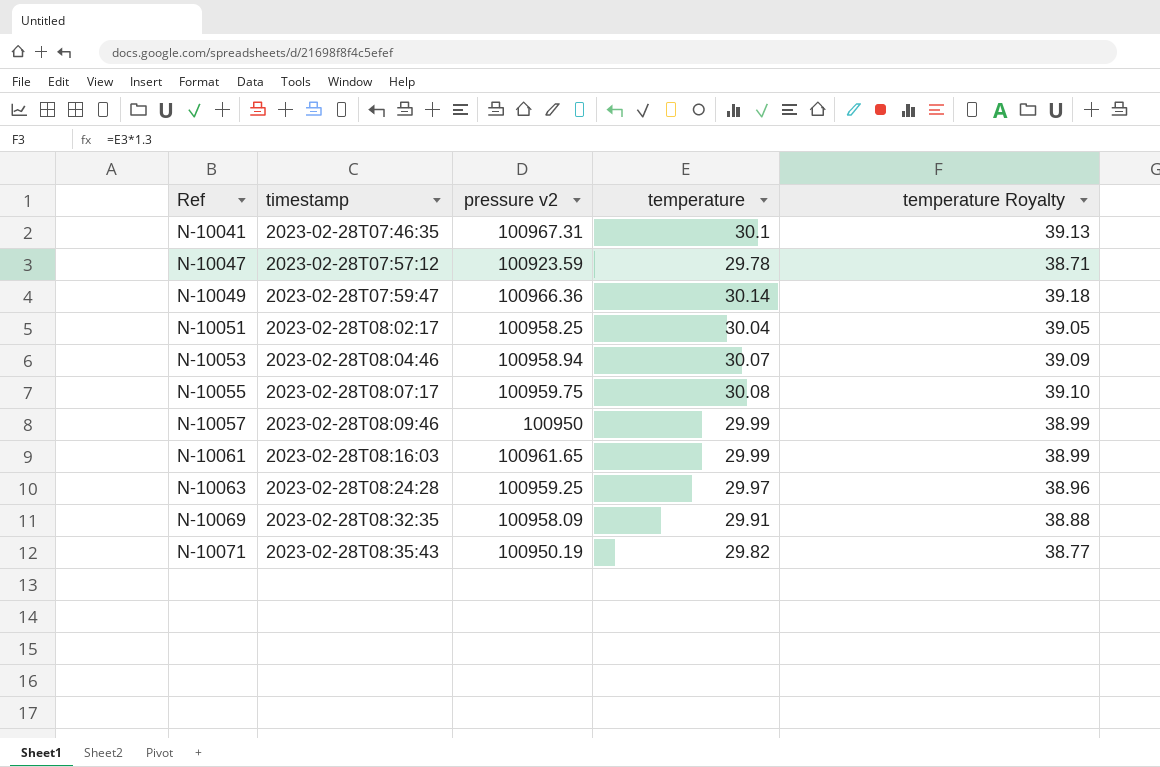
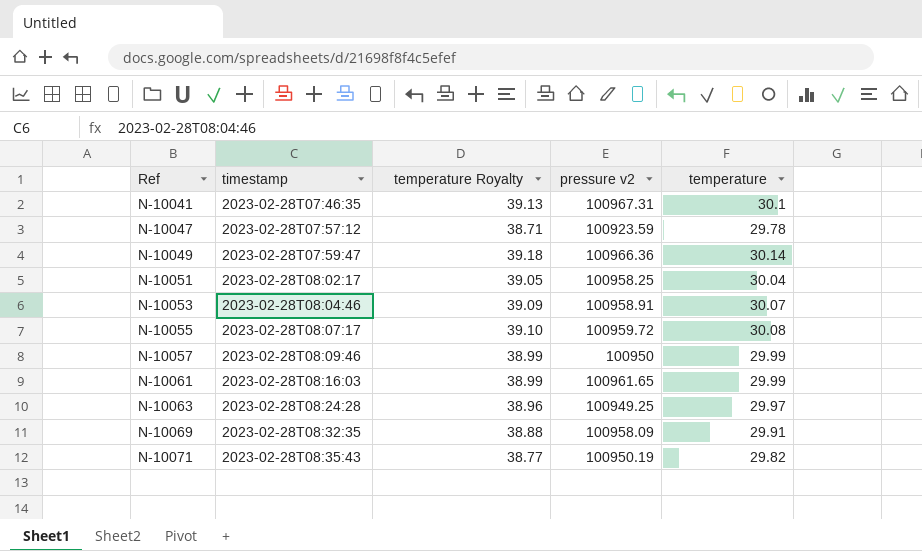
column temperature Royalty | position: 5 -> 3
N-10053 | pressure v2: 100958.94 -> 100958.91
N-10055 | pressure v2: 100959.75 -> 100959.72
N-10063 | pressure v2: 100959.25 -> 100949.25

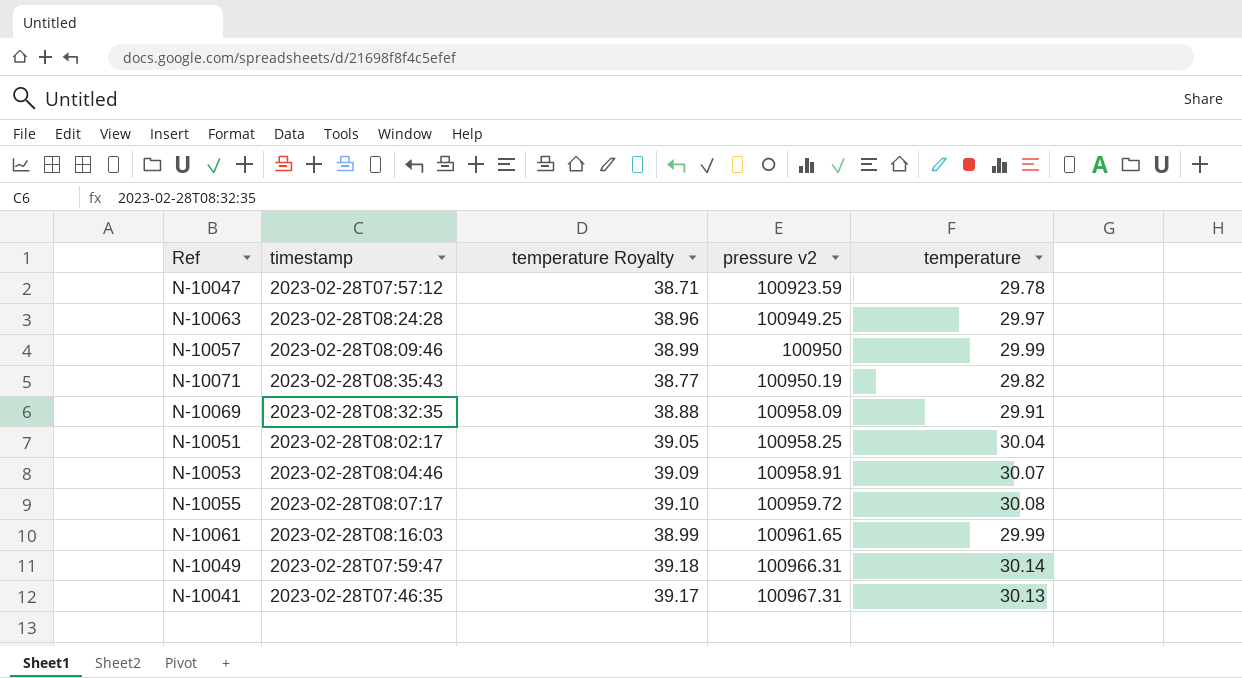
row order: Ref ascending -> pressure v2 ascending
N-10049 | pressure v2: 100966.36 -> 100966.31
N-10041 | temperature Royalty: 39.13 -> 39.17
N-10041 | temperature: 30.1 -> 30.13

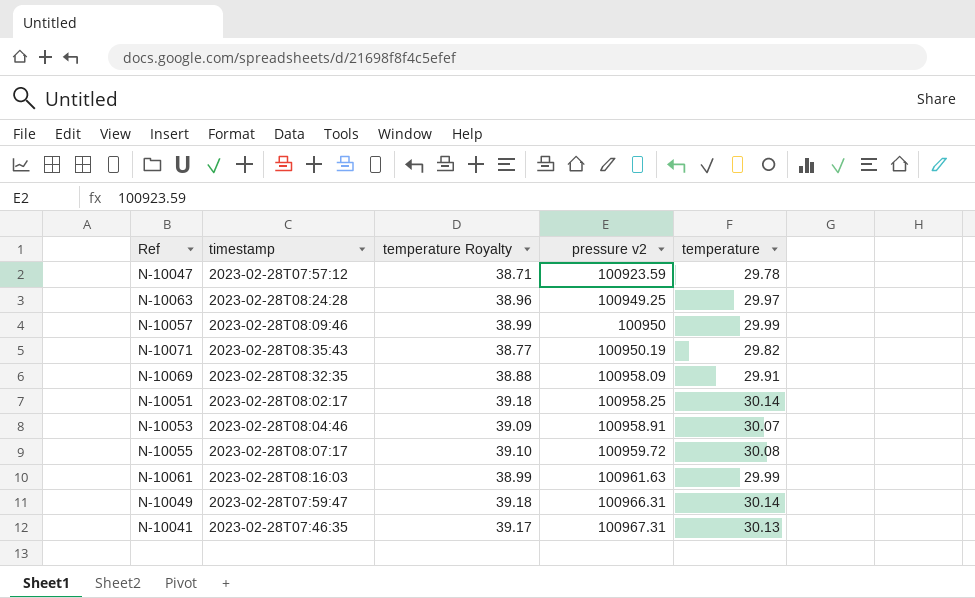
N-10051 | temperature Royalty: 39.05 -> 39.18
N-10051 | temperature: 30.04 -> 30.14
N-10061 | pressure v2: 100961.65 -> 100961.63

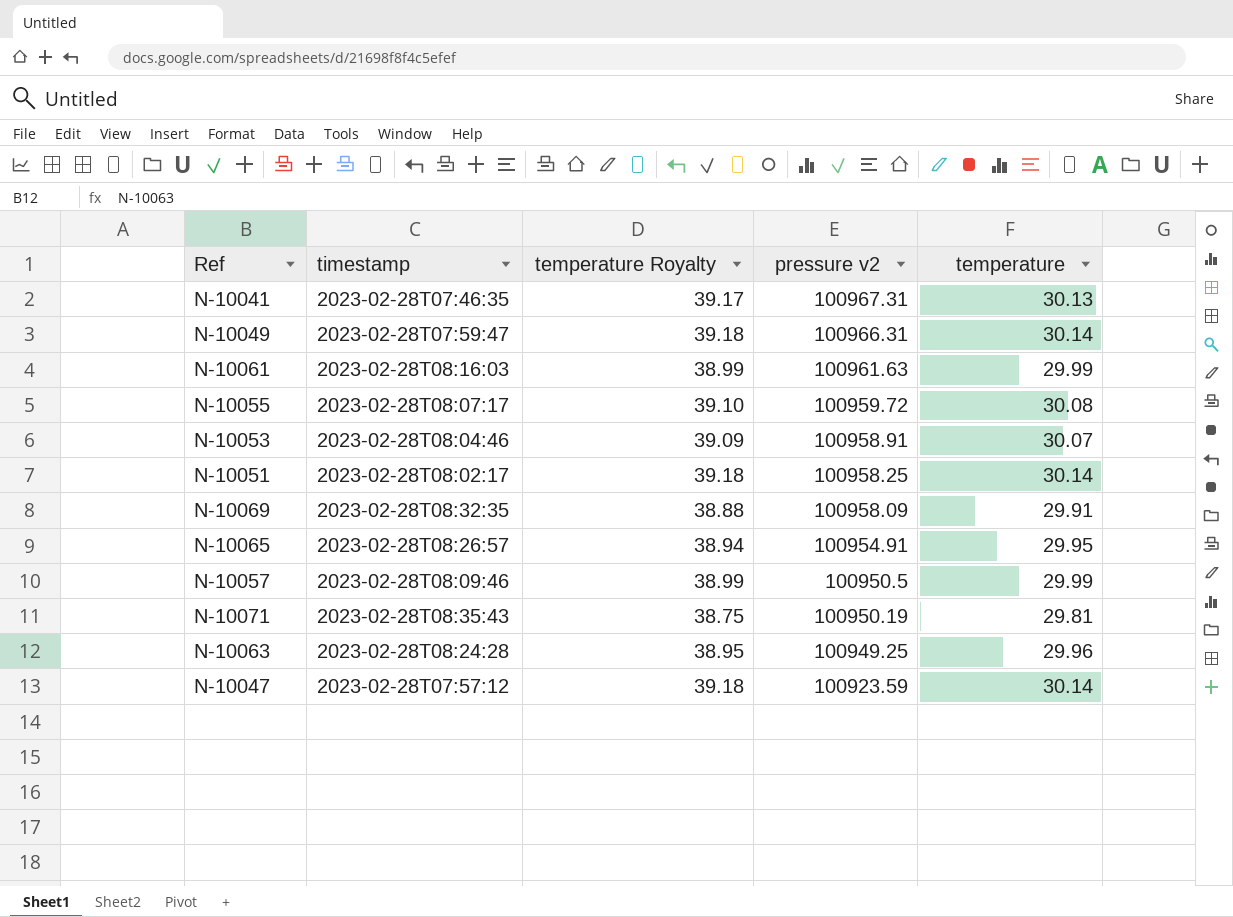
row order: pressure v2 ascending -> pressure v2 descending
row N-10065: none -> 2023-02-28T08:26:57 | 38.94 | 100954.91 | 29.95
N-10057 | pressure v2: 100950 -> 100950.5
N-10071 | temperature Royalty: 38.77 -> 38.75
N-10071 | temperature: 29.82 -> 29.81
N-10063 | temperature Royalty: 38.96 -> 38.95
N-10063 | temperature: 29.97 -> 29.96
N-10047 | temperature Royalty: 38.71 -> 39.18
N-10047 | temperature: 29.78 -> 30.14

